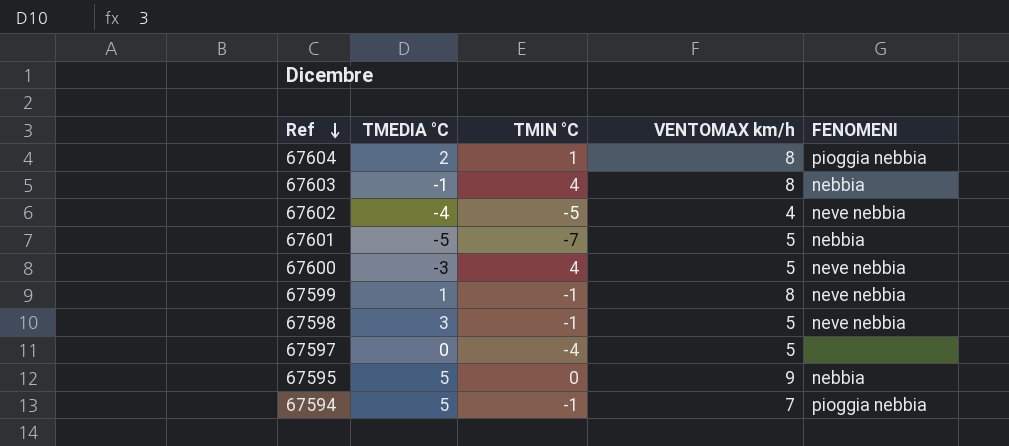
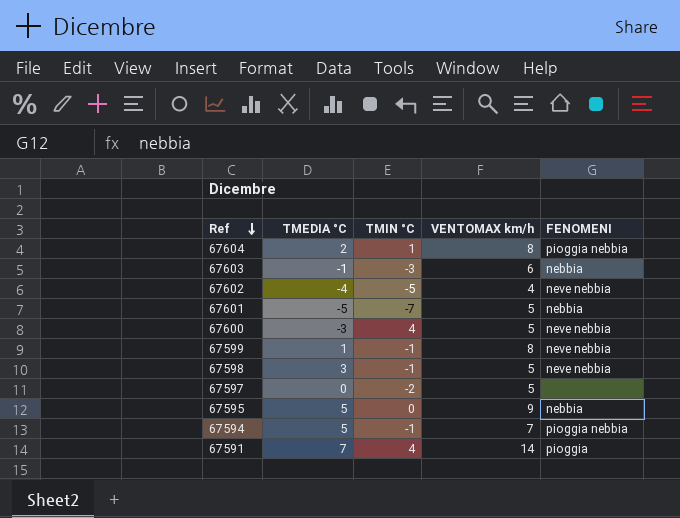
67603 | TMIN °C: 4 -> -3
67603 | VENTOMAX km/h: 8 -> 6
67597 | TMIN °C: -4 -> -2
row 67591: none -> 7 | 4 | 14 | pioggia

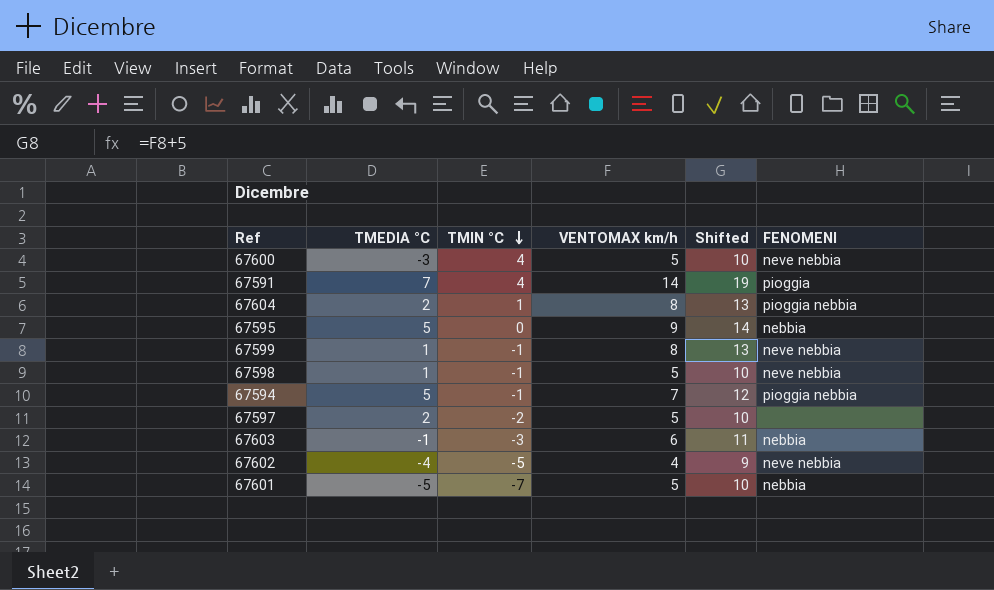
row order: Ref descending -> TMIN °C descending
column Shifted | formula: none -> [VENTOMAX km/h] + 5
67598 | TMEDIA °C: 3 -> 1
67597 | TMEDIA °C: 0 -> 2

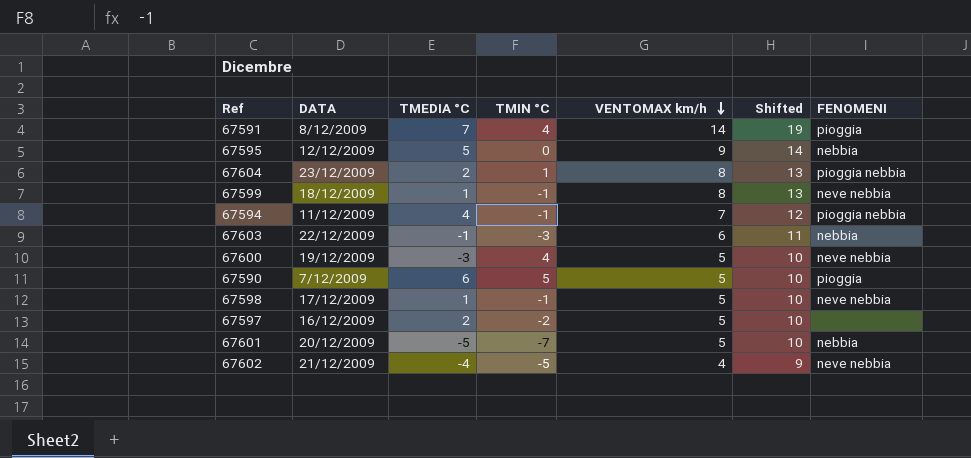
row order: TMIN °C descending -> VENTOMAX km/h descending
column DATA | position: none -> 2
67594 | TMEDIA °C: 5 -> 4
row 67590: none -> 7/12/2009 | 6 | 5 | 5 | 10 | pioggia

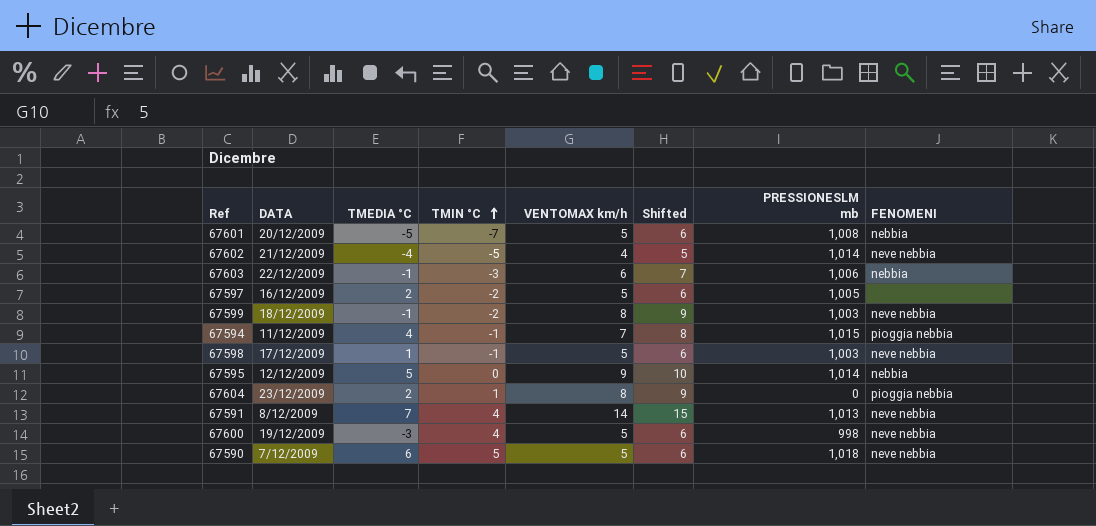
row order: VENTOMAX km/h descending -> TMIN °C ascending
column Shifted | formula: [VENTOMAX km/h] + 5 -> [VENTOMAX km/h] + 1
column PRESSIONESLM mb | position: none -> 7
67599 | TMEDIA °C: 1 -> -1
67599 | TMIN °C: -1 -> -2
67591 | FENOMENI: pioggia -> neve nebbia
67590 | FENOMENI: pioggia -> neve nebbia

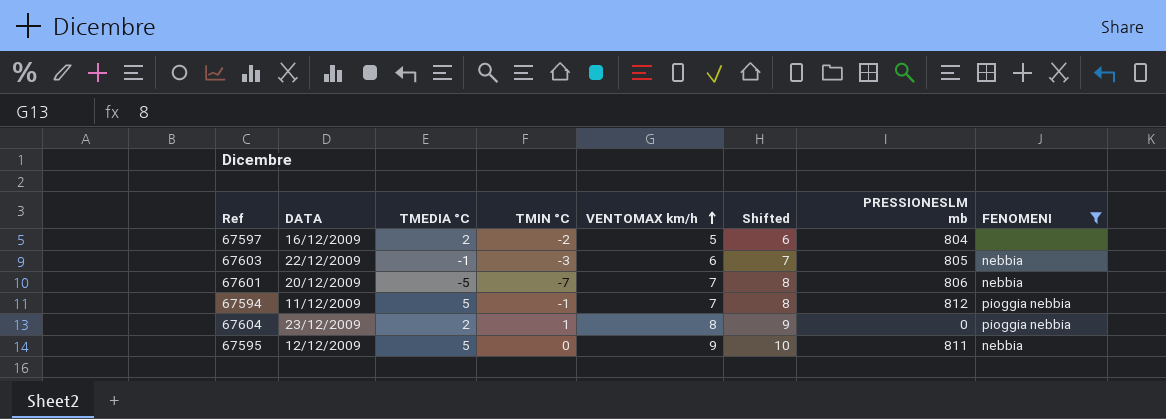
filter: none -> FENOMENI != neve nebbia
row order: TMIN °C ascending -> VENTOMAX km/h ascending
67597 | PRESSIONESLM mb: 1,005 -> 804
67603 | PRESSIONESLM mb: 1,006 -> 805
67601 | VENTOMAX km/h: 5 -> 7
67601 | Shifted: 6 -> 8
67601 | PRESSIONESLM mb: 1,008 -> 806
67594 | TMEDIA °C: 4 -> 5
67594 | PRESSIONESLM mb: 1,015 -> 812
67595 | PRESSIONESLM mb: 1,014 -> 811

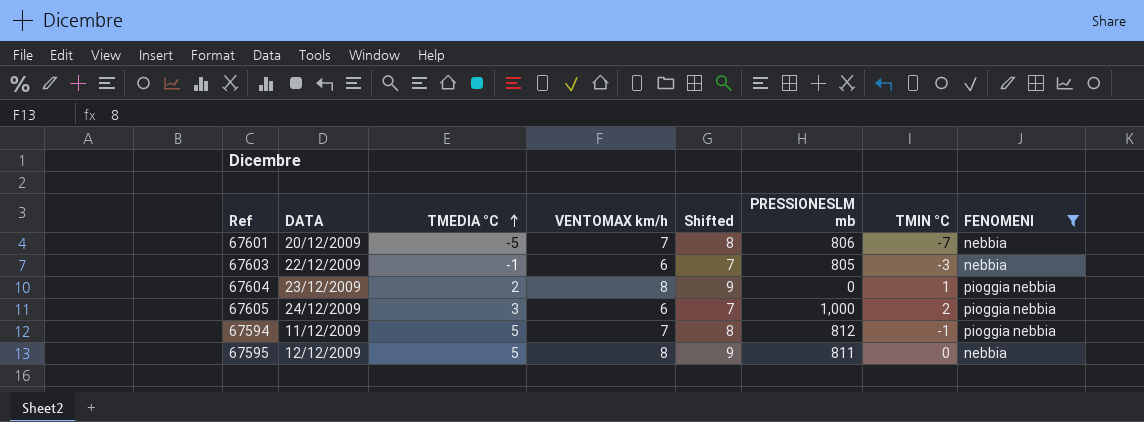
row order: VENTOMAX km/h ascending -> TMEDIA °C ascending
column TMIN °C | position: 4 -> 7
row 67597: 16/12/2009 | 2 | -2 | 5 | 6 | 804 | none -> none
row 67605: none -> 24/12/2009 | 3 | 6 | 7 | 1,000 | 2 | pioggia nebbia
67595 | VENTOMAX km/h: 9 -> 8
67595 | Shifted: 10 -> 9

